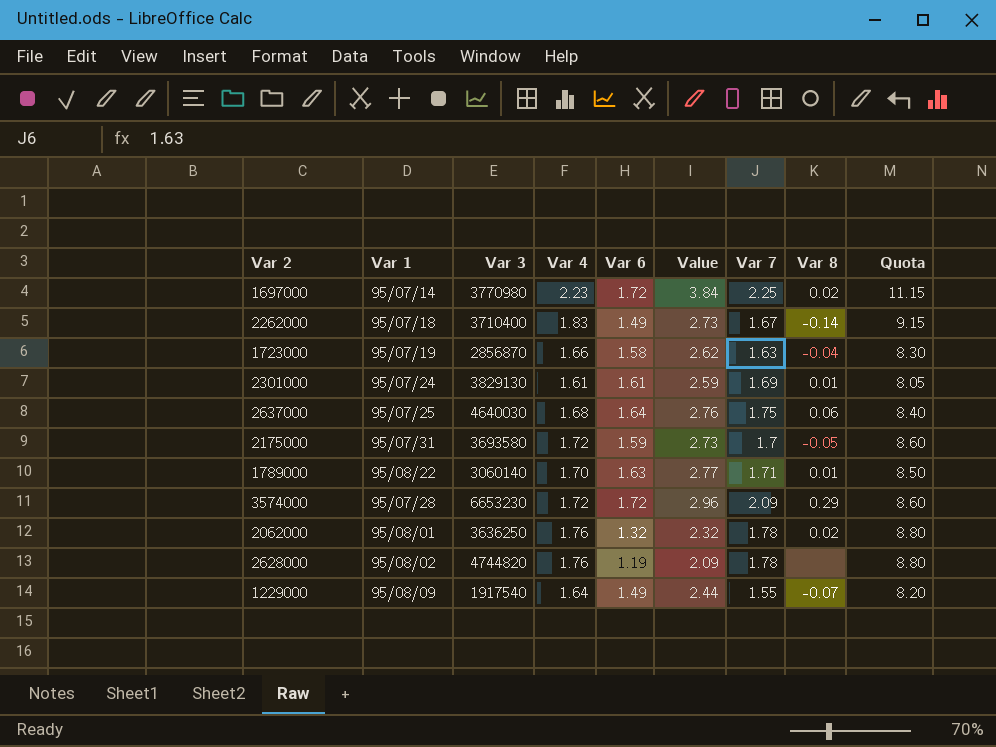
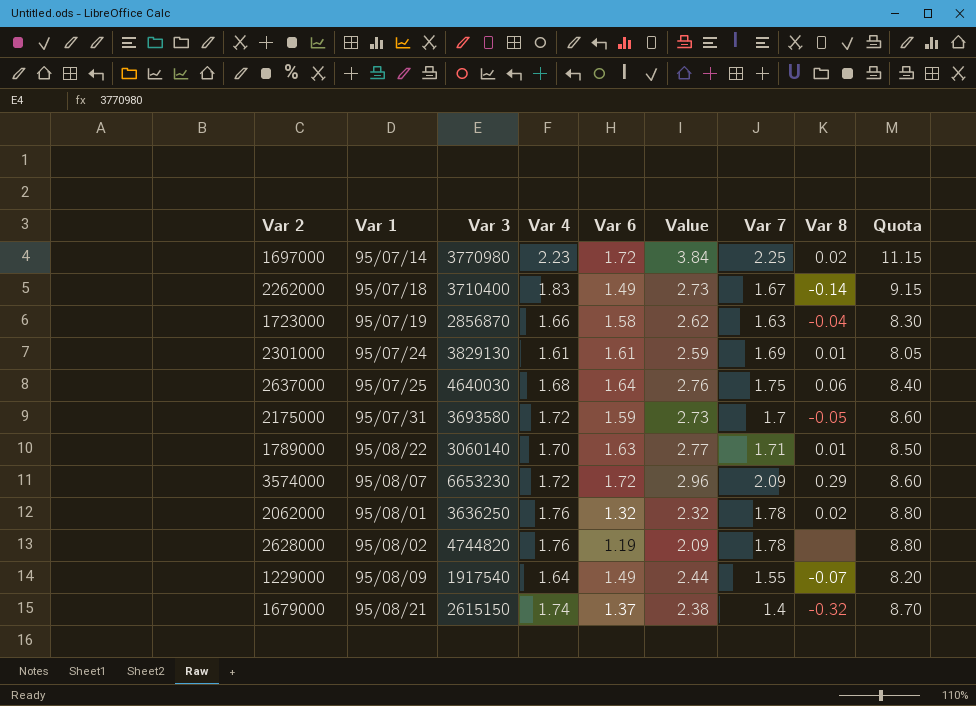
3574000 | Var 1: 95/07/28 -> 95/08/07
row 1679000: none -> 95/08/21 | 2615150 | 1.74 | 1.37 | 2.38 | 1.4 | -0.32 | 8.70

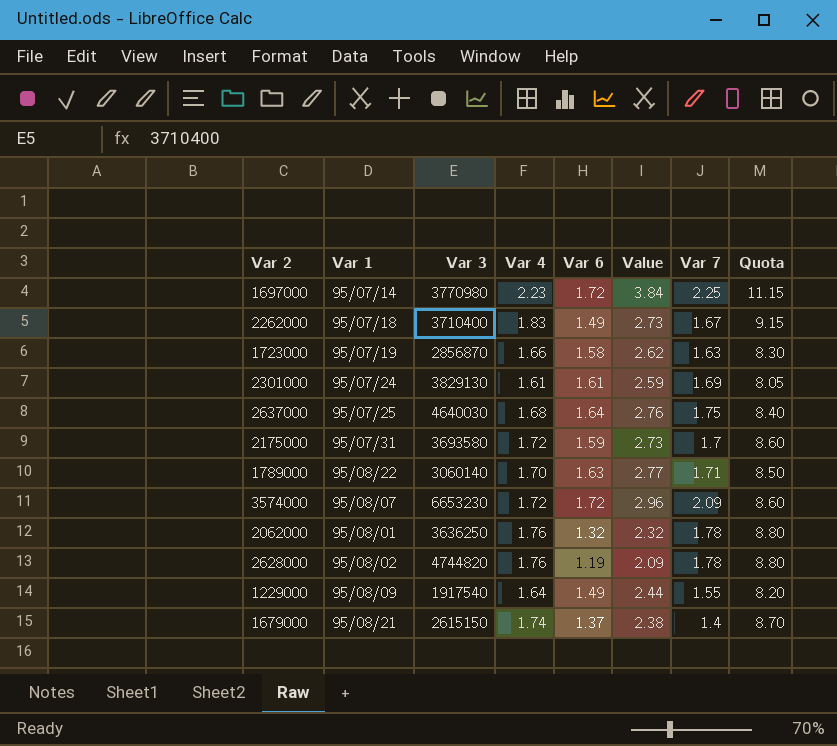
column Var 8 | position: 8 -> none

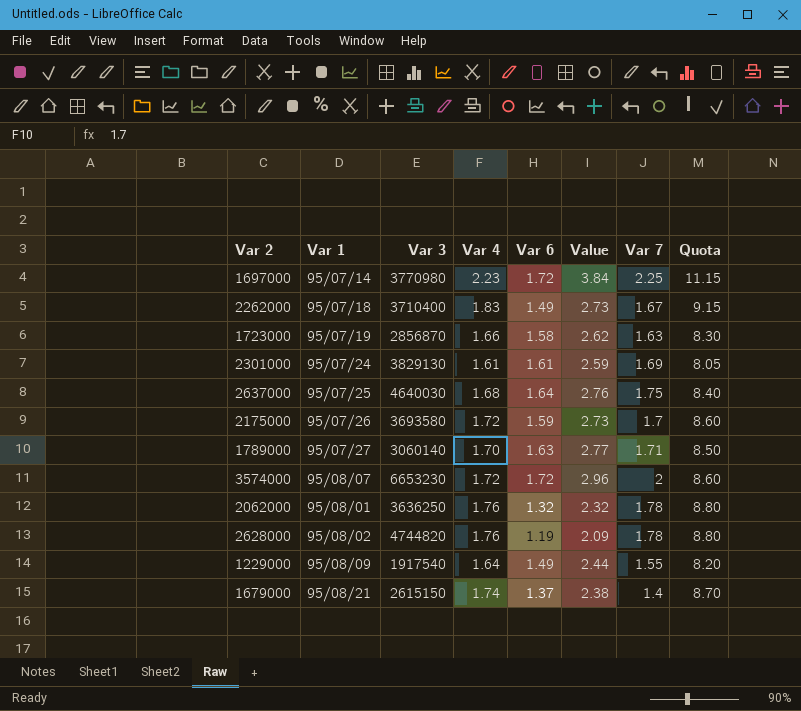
2175000 | Var 1: 95/07/31 -> 95/07/26
1789000 | Var 1: 95/08/22 -> 95/07/27
3574000 | Var 7: 2.09 -> 2

